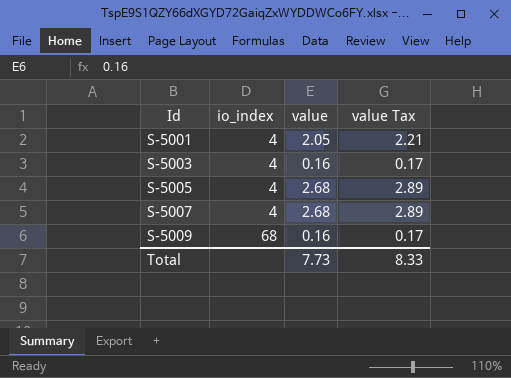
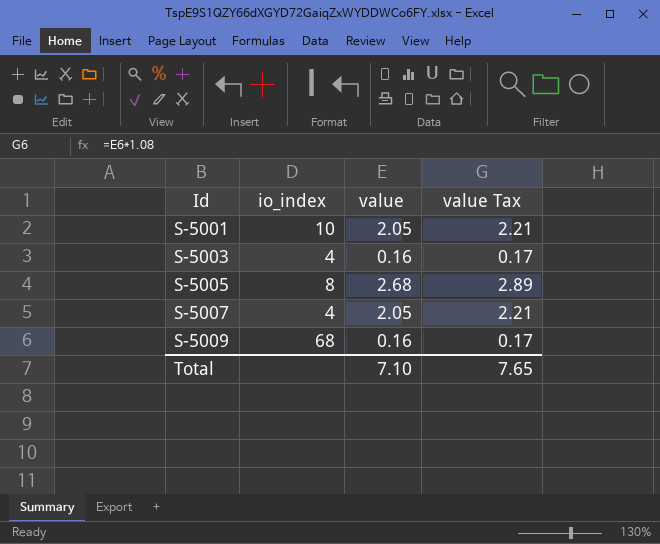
S-5001 | io_index: 4 -> 10
S-5005 | io_index: 4 -> 8
S-5007 | value: 2.68 -> 2.05
S-5007 | value Tax: 2.89 -> 2.21
Total | value: 7.73 -> 7.10
Total | value Tax: 8.33 -> 7.65

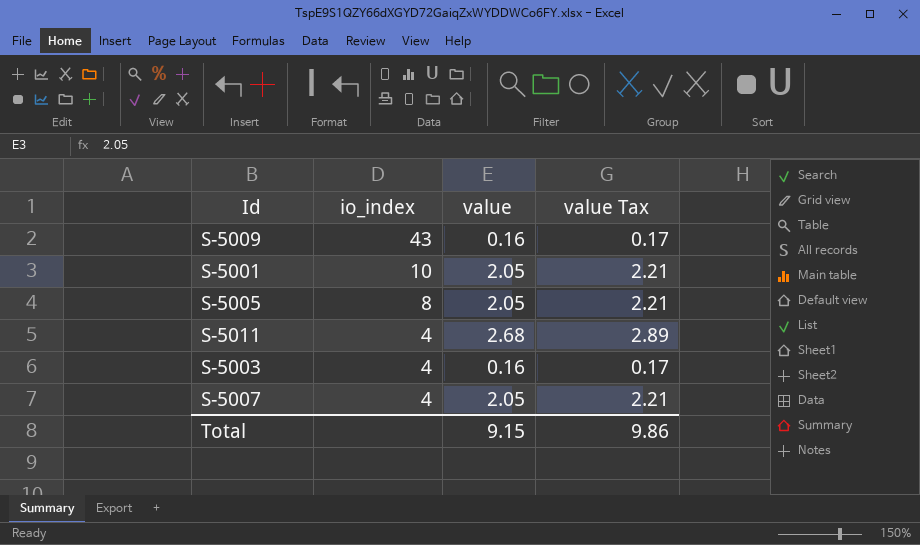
row order: Id ascending -> io_index descending
S-5009 | io_index: 68 -> 43
S-5005 | value: 2.68 -> 2.05
S-5005 | value Tax: 2.89 -> 2.21
row S-5011: none -> 4 | 2.68 | 2.89
Total | value: 7.10 -> 9.15
Total | value Tax: 7.65 -> 9.86

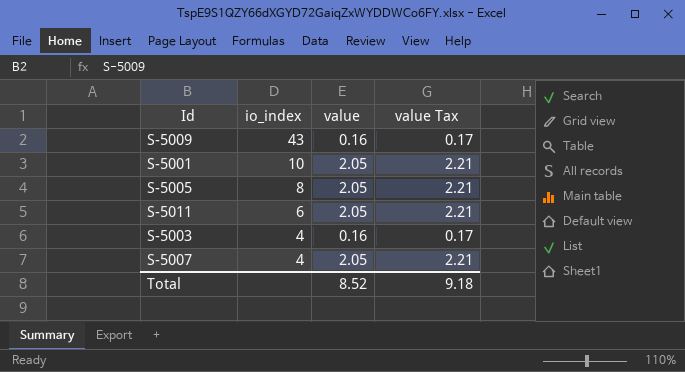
S-5011 | io_index: 4 -> 6
S-5011 | value: 2.68 -> 2.05
S-5011 | value Tax: 2.89 -> 2.21
Total | value: 9.15 -> 8.52
Total | value Tax: 9.86 -> 9.18

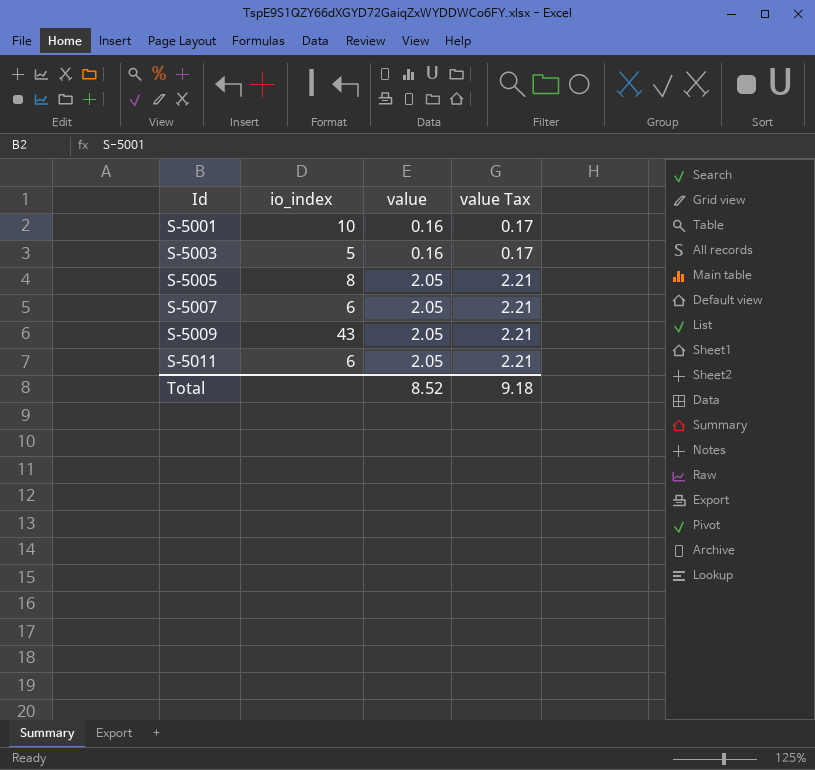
row order: io_index descending -> Id ascending
S-5001 | value: 2.05 -> 0.16
S-5001 | value Tax: 2.21 -> 0.17
S-5003 | io_index: 4 -> 5
S-5007 | io_index: 4 -> 6
S-5009 | value: 0.16 -> 2.05
S-5009 | value Tax: 0.17 -> 2.21

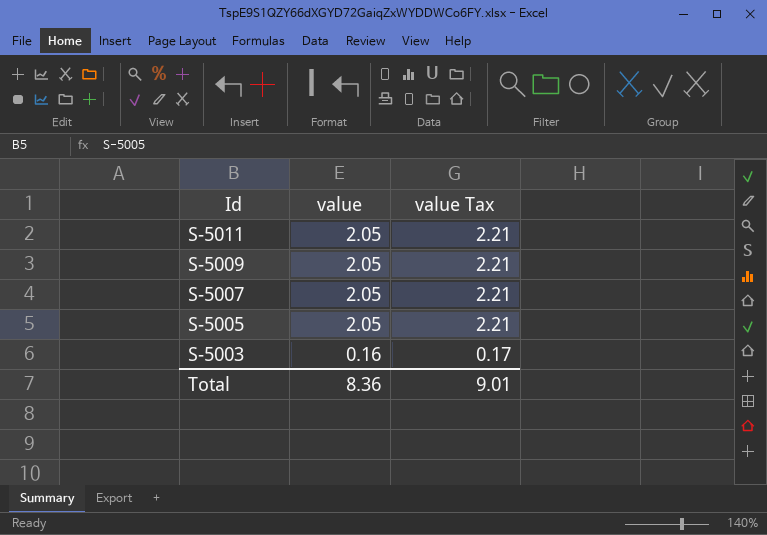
row order: Id ascending -> Id descending
column io_index | position: 2 -> none
row S-5001: 10 | 0.16 | 0.17 -> none
Total | value: 8.52 -> 8.36
Total | value Tax: 9.18 -> 9.01

